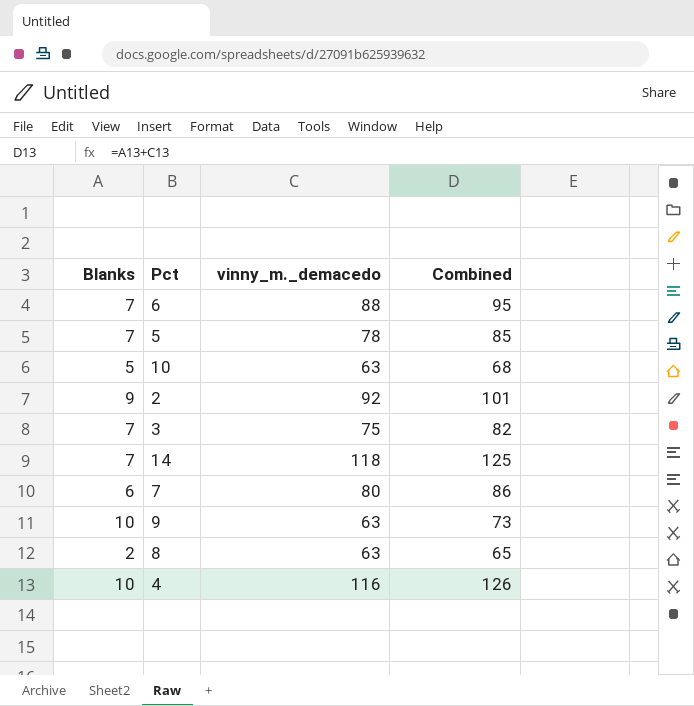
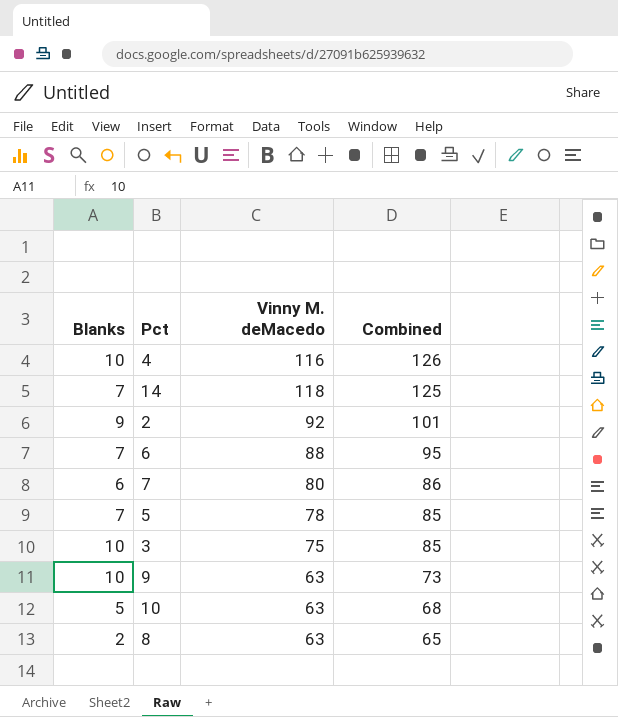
row order: none -> Combined descending
column name: vinny_m._demacedo -> Vinny M. deMacedo
3 | Blanks: 7 -> 10
3 | Combined: 82 -> 85

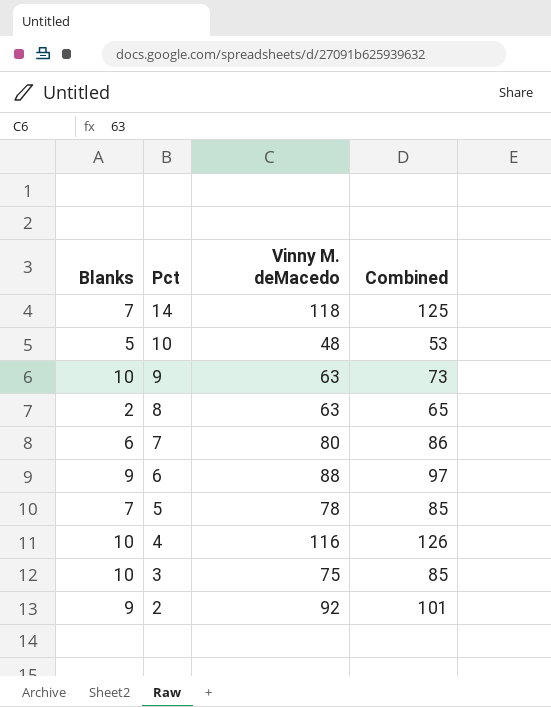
row order: Combined descending -> Pct descending
10 | Vinny M. deMacedo: 63 -> 48
10 | Combined: 68 -> 53
6 | Blanks: 7 -> 9
6 | Combined: 95 -> 97

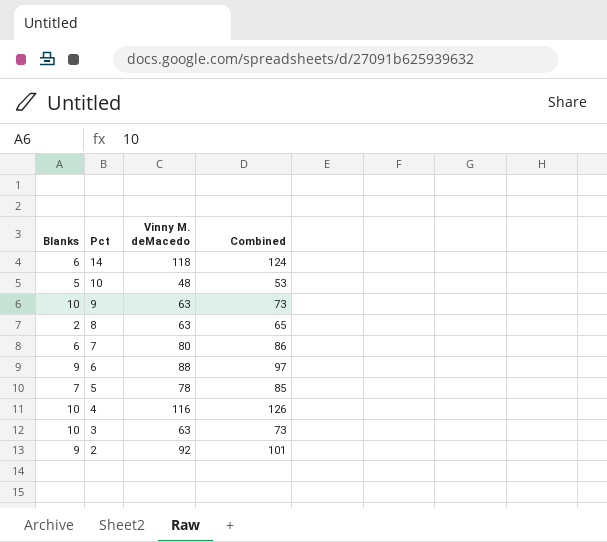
14 | Blanks: 7 -> 6
14 | Combined: 125 -> 124
3 | Vinny M. deMacedo: 75 -> 63
3 | Combined: 85 -> 73

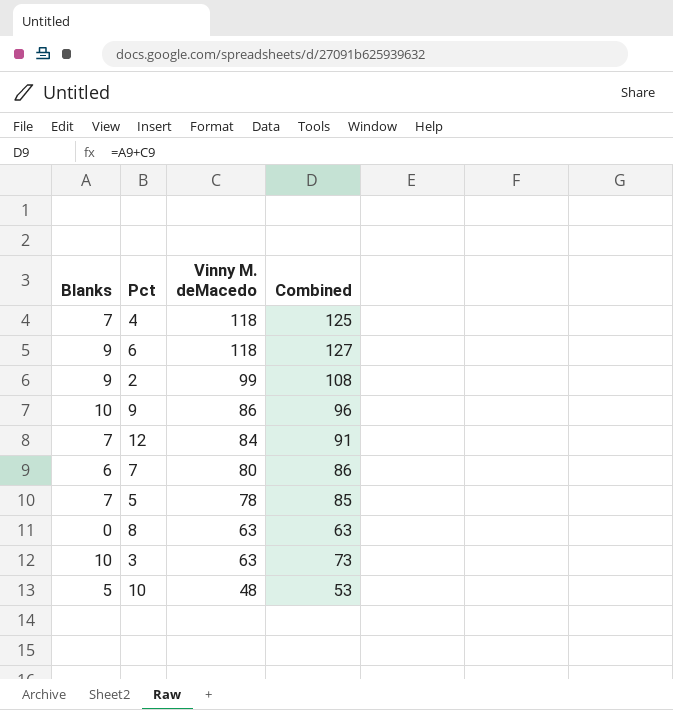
row order: Pct descending -> Vinny M. deMacedo descending
row 14: 6 | 118 | 124 -> none
4 | Blanks: 10 -> 7
4 | Vinny M. deMacedo: 116 -> 118
4 | Combined: 126 -> 125
6 | Vinny M. deMacedo: 88 -> 118
6 | Combined: 97 -> 127
2 | Vinny M. deMacedo: 92 -> 99
2 | Combined: 101 -> 108
9 | Vinny M. deMacedo: 63 -> 86
9 | Combined: 73 -> 96
row 12: none -> 7 | 84 | 91
8 | Blanks: 2 -> 0
8 | Combined: 65 -> 63

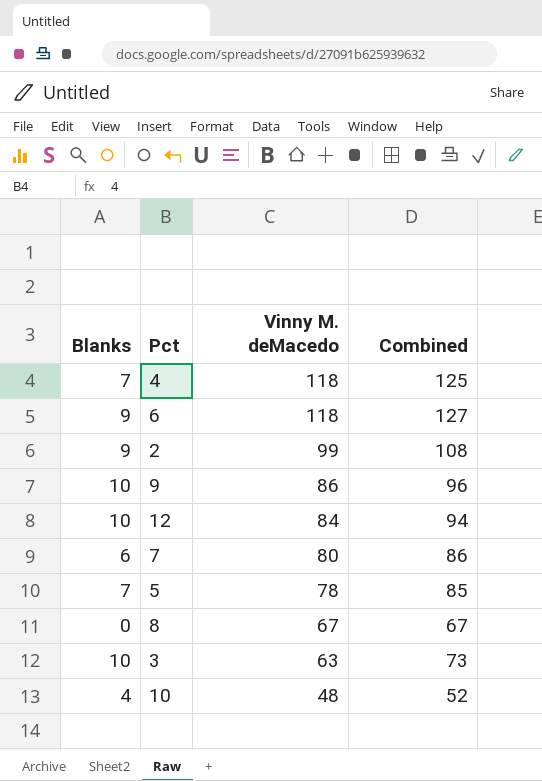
12 | Blanks: 7 -> 10
12 | Combined: 91 -> 94
8 | Vinny M. deMacedo: 63 -> 67
8 | Combined: 63 -> 67
10 | Blanks: 5 -> 4
10 | Combined: 53 -> 52

